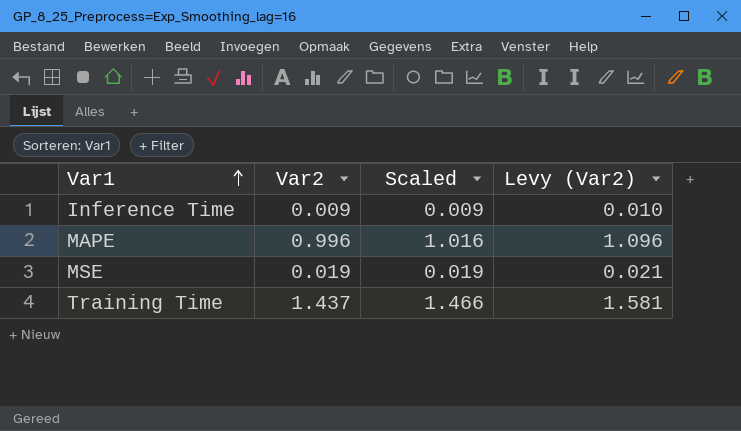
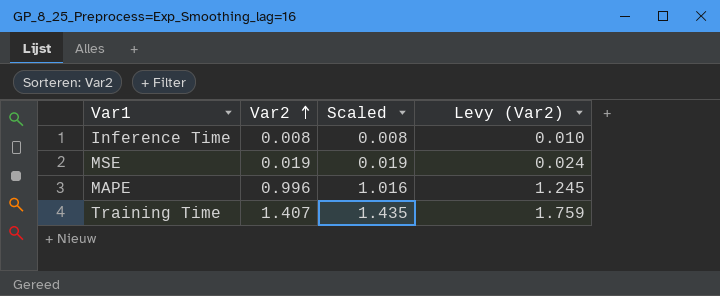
row order: Var1 ascending -> Var2 ascending
column Levy (Var2) | formula: [Var2] * 1.1 -> [Var2] * 1.25
Inference Time | Var2: 0.009 -> 0.008
Inference Time | Scaled: 0.009 -> 0.008
Training Time | Var2: 1.437 -> 1.407
Training Time | Scaled: 1.466 -> 1.435

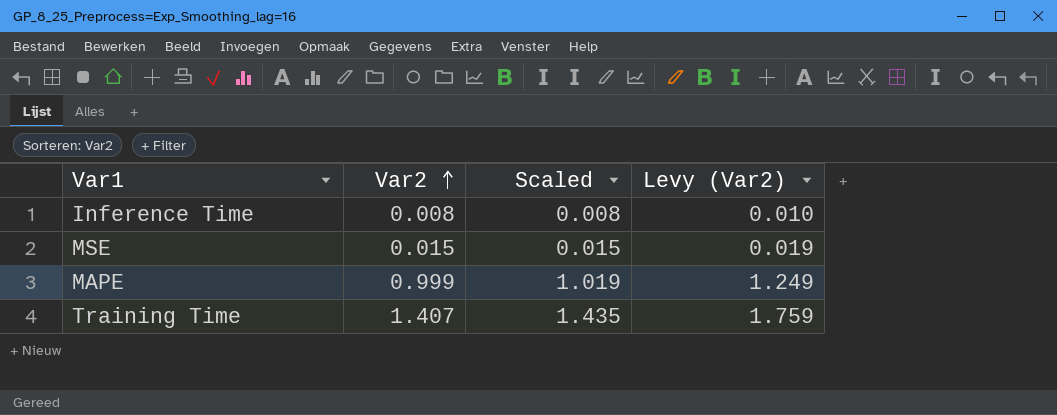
MSE | Var2: 0.019 -> 0.015
MSE | Scaled: 0.019 -> 0.015
MSE | Levy (Var2): 0.024 -> 0.019
MAPE | Var2: 0.996 -> 0.999
MAPE | Scaled: 1.016 -> 1.019
MAPE | Levy (Var2): 1.245 -> 1.249

